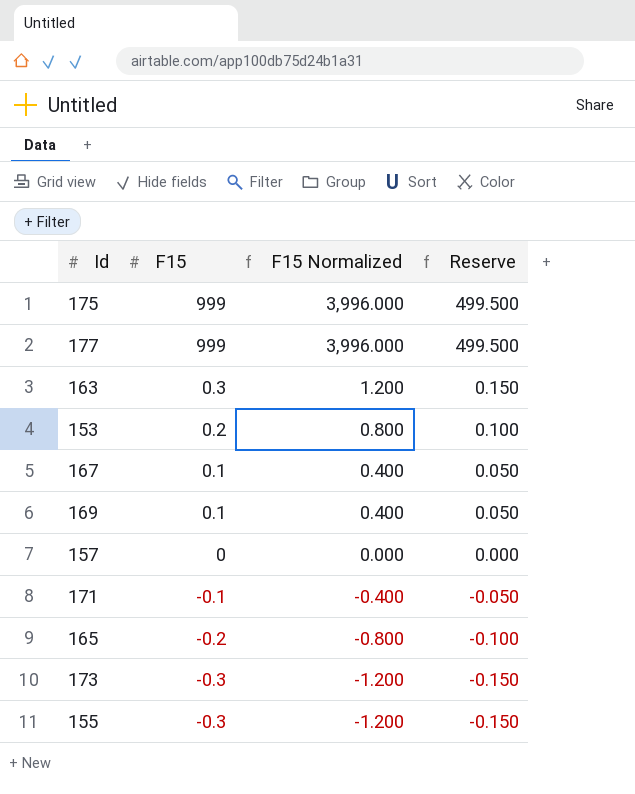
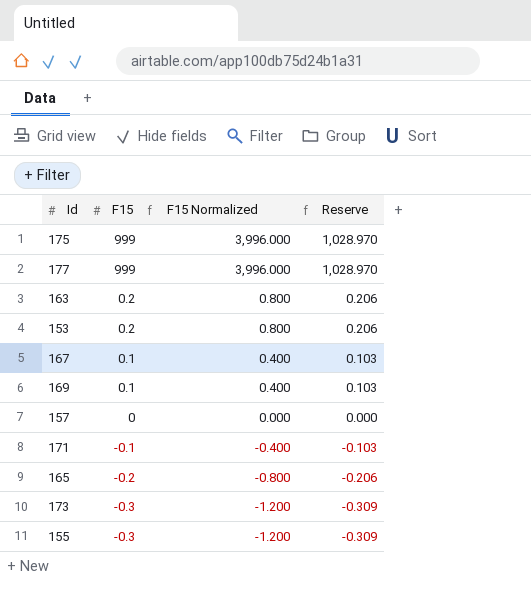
column Reserve | formula: [F15] * 0.5 -> [F15] * 1.03
163 | F15: 0.3 -> 0.2
163 | F15 Normalized: 1.200 -> 0.800

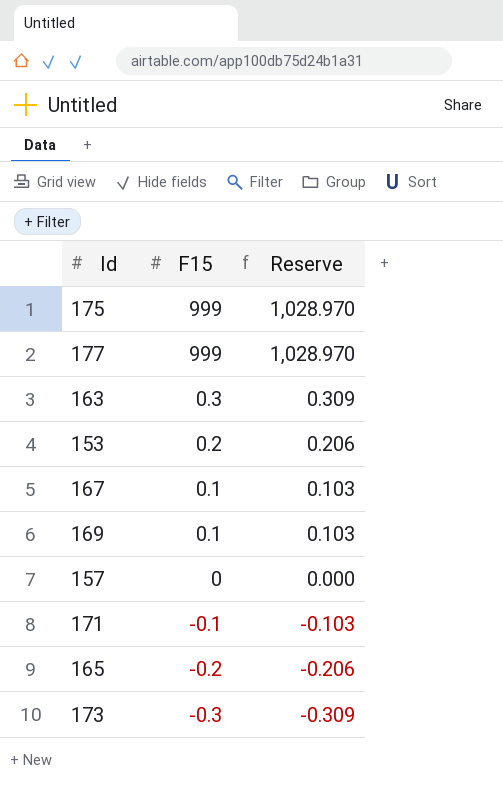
column F15 Normalized | formula: [F15] * 4 -> none
row 155: -0.3 | -1.200 | -0.309 -> none
163 | F15: 0.2 -> 0.3
163 | Reserve: 0.206 -> 0.309

